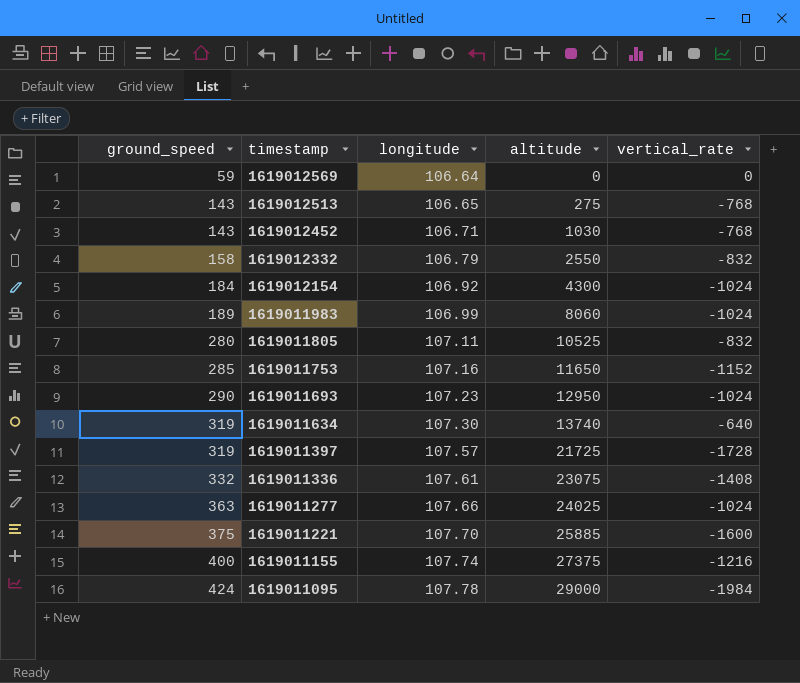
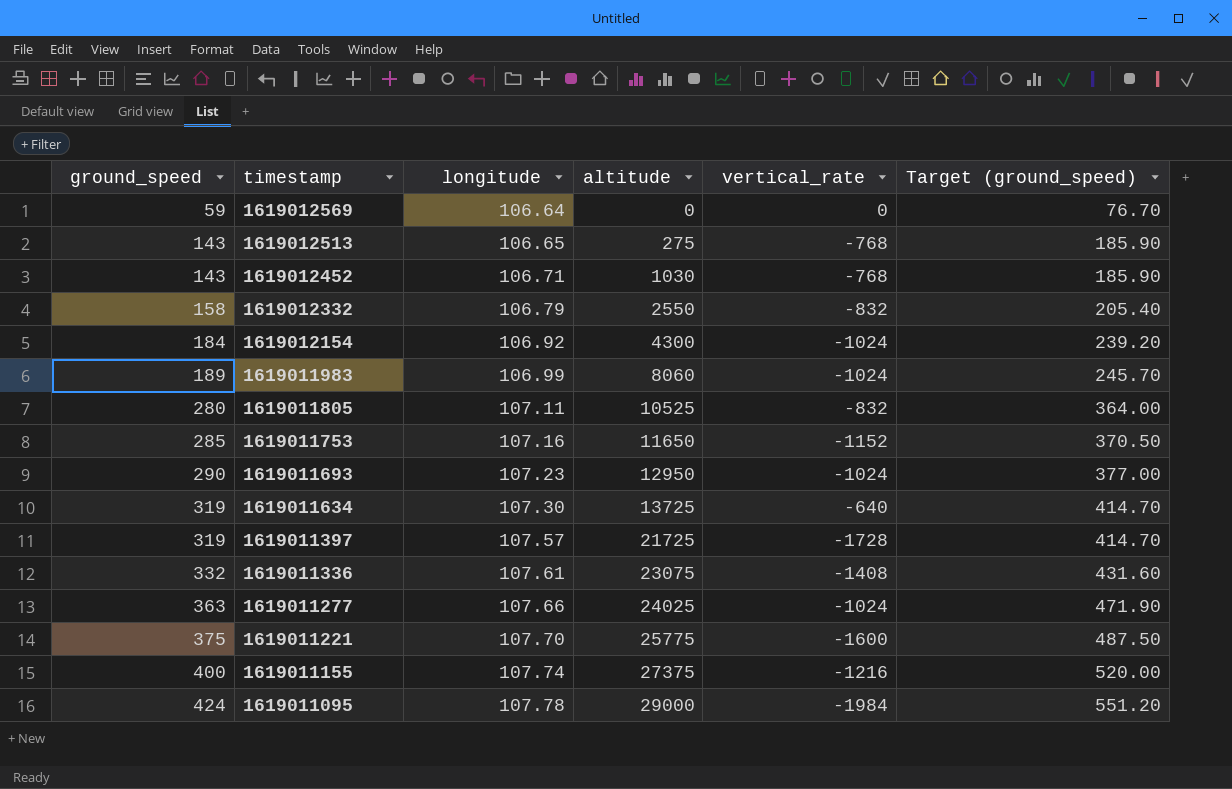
column Target (ground_speed) | formula: none -> [ground_speed] * 1.3
1619011634 | altitude: 13740 -> 13725
1619011221 | altitude: 25885 -> 25775

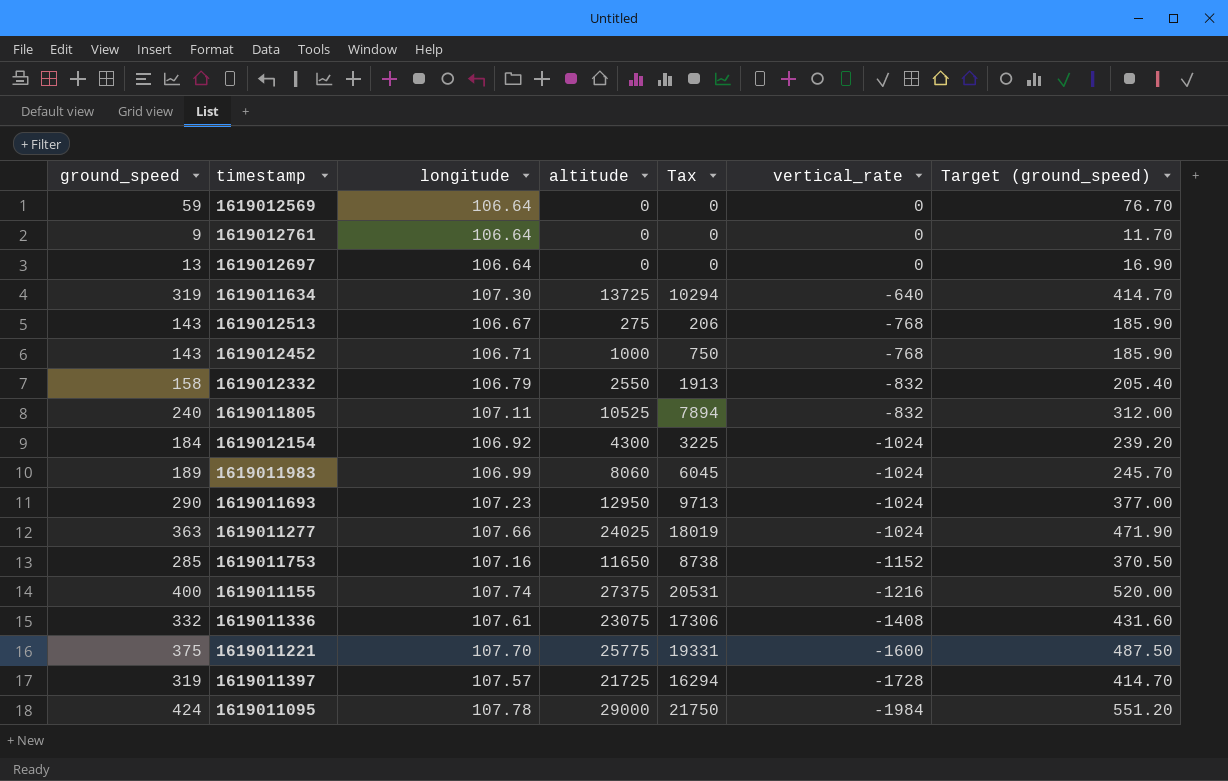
row order: ground_speed ascending -> vertical_rate descending
column Tax | formula: none -> [altitude] * 0.75
row 1619012761: none -> 9 | 106.64 | 0 | 0 | 0 | 11.70
row 1619012697: none -> 13 | 106.64 | 0 | 0 | 0 | 16.90
1619012513 | longitude: 106.65 -> 106.67
1619012452 | altitude: 1030 -> 1000
1619011805 | ground_speed: 280 -> 240
1619011805 | Target (ground_speed): 364.00 -> 312.00

